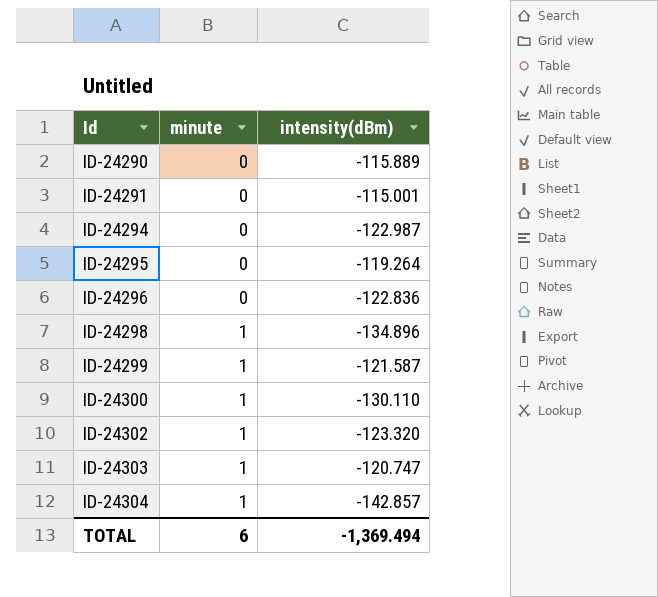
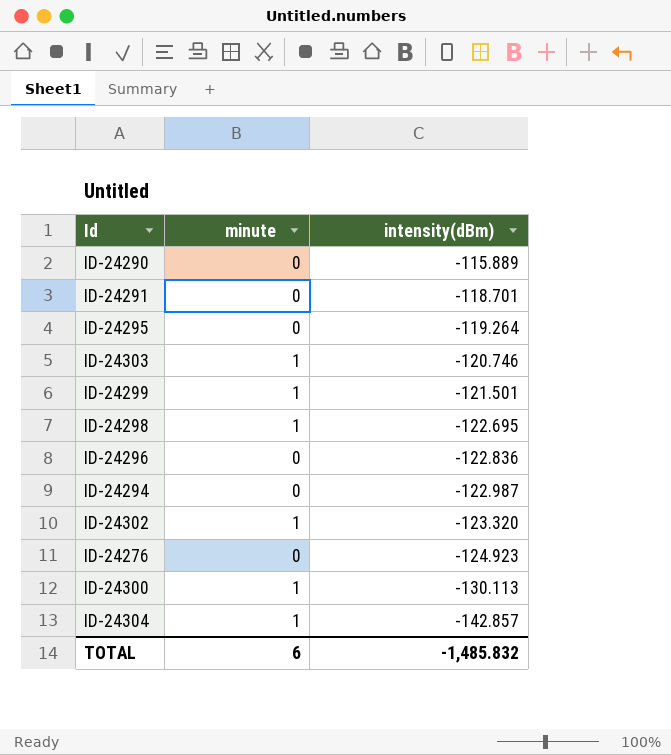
row order: Id ascending -> intensity(dBm) descending
ID-24291 | intensity(dBm): -115.001 -> -118.701
ID-24303 | intensity(dBm): -120.747 -> -120.746
ID-24299 | intensity(dBm): -121.587 -> -121.501
ID-24298 | intensity(dBm): -134.896 -> -122.695
row ID-24276: none -> 0 | -124.923
ID-24300 | intensity(dBm): -130.110 -> -130.113
TOTAL | intensity(dBm): -1,369.494 -> -1,485.832

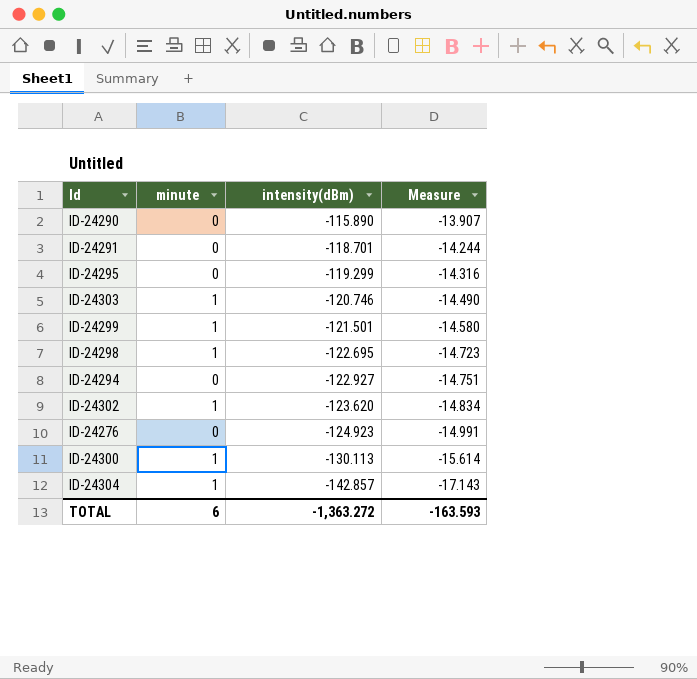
column Measure | formula: none -> [intensity(dBm)] * 0.12
row ID-24296: 0 | -122.836 -> none
ID-24290 | intensity(dBm): -115.889 -> -115.890
ID-24295 | intensity(dBm): -119.264 -> -119.299
ID-24294 | intensity(dBm): -122.987 -> -122.927
ID-24302 | intensity(dBm): -123.320 -> -123.620
TOTAL | intensity(dBm): -1,485.832 -> -1,363.272

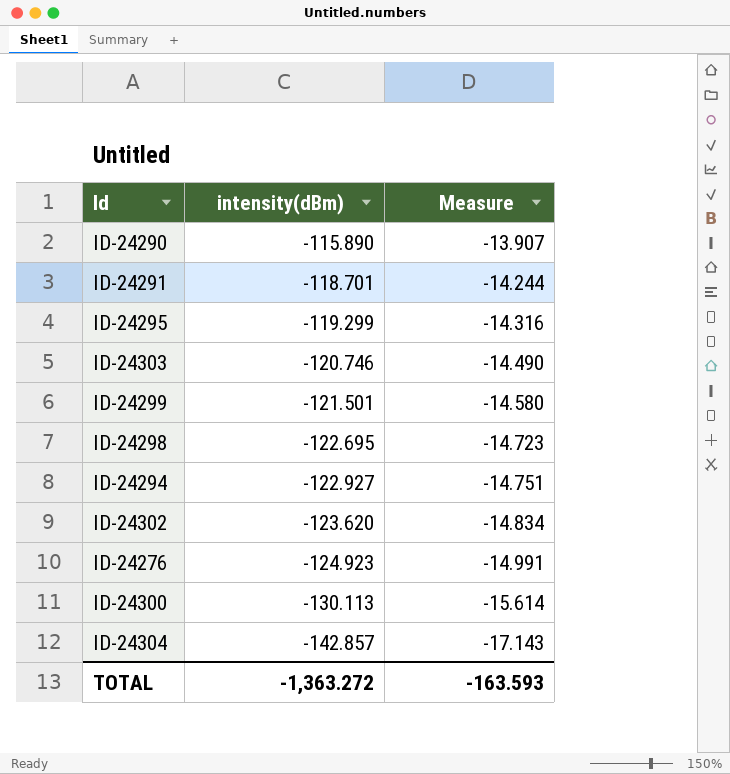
column minute | position: 2 -> none

